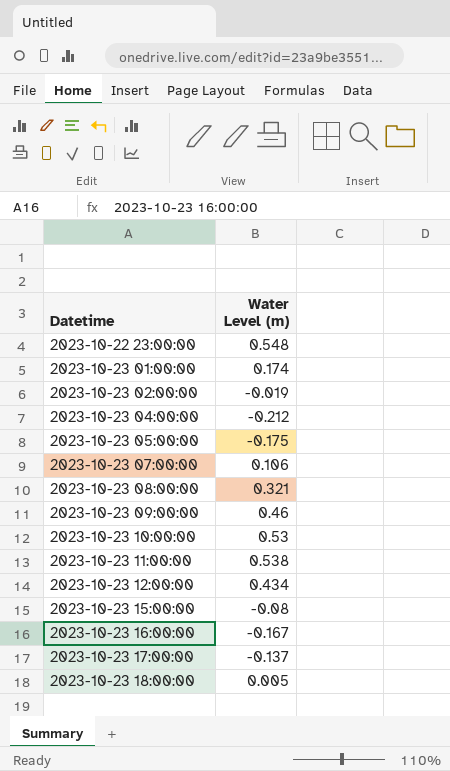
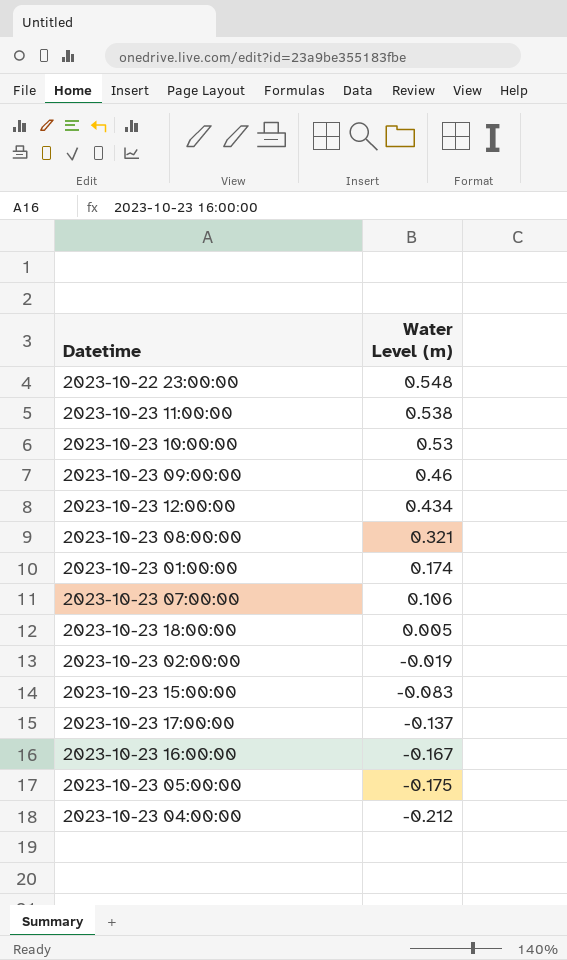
row order: Datetime ascending -> Water Level (m) descending
2023-10-23 15:00:00 | Water Level (m): -0.08 -> -0.083

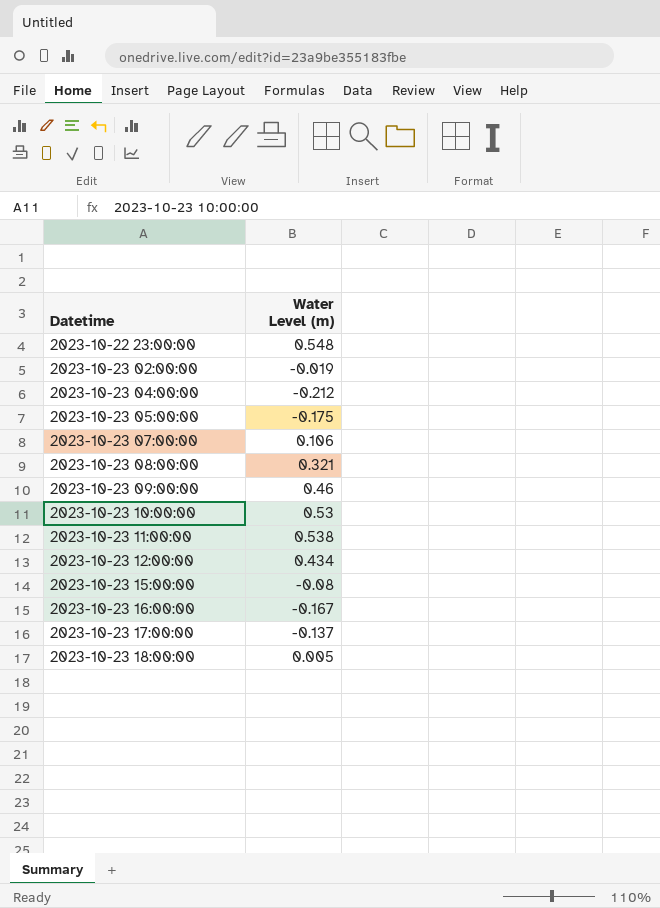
row order: Water Level (m) descending -> Datetime ascending
row 2023-10-23 01:00:00: 0.174 -> none
2023-10-23 15:00:00 | Water Level (m): -0.083 -> -0.08

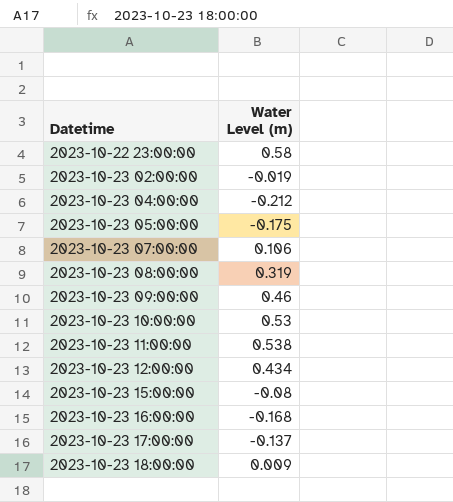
2023-10-22 23:00:00 | Water Level (m): 0.548 -> 0.58
2023-10-23 08:00:00 | Water Level (m): 0.321 -> 0.319
2023-10-23 16:00:00 | Water Level (m): -0.167 -> -0.168
2023-10-23 18:00:00 | Water Level (m): 0.005 -> 0.009

